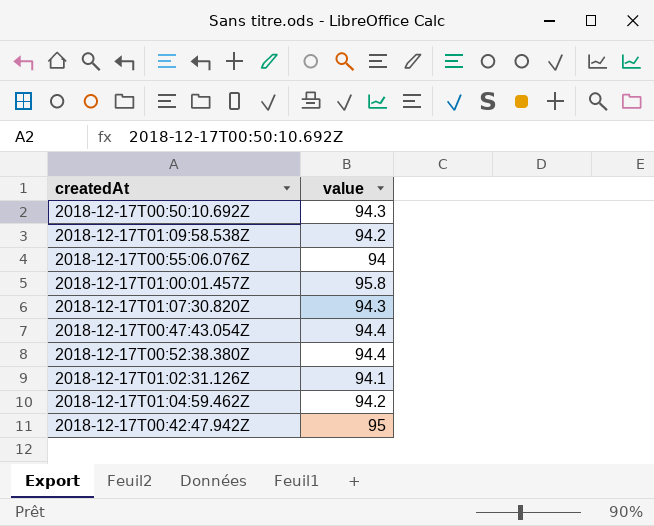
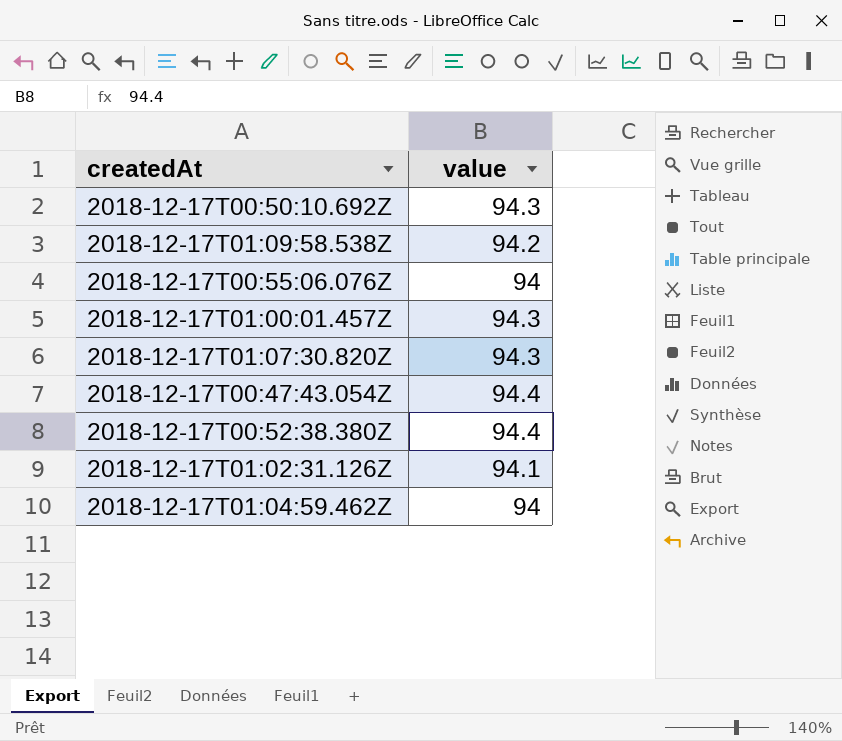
row 2018-12-17T00:42:47.942Z: 95 -> none
2018-12-17T01:00:01.457Z | value: 95.8 -> 94.3
2018-12-17T01:04:59.462Z | value: 94.2 -> 94

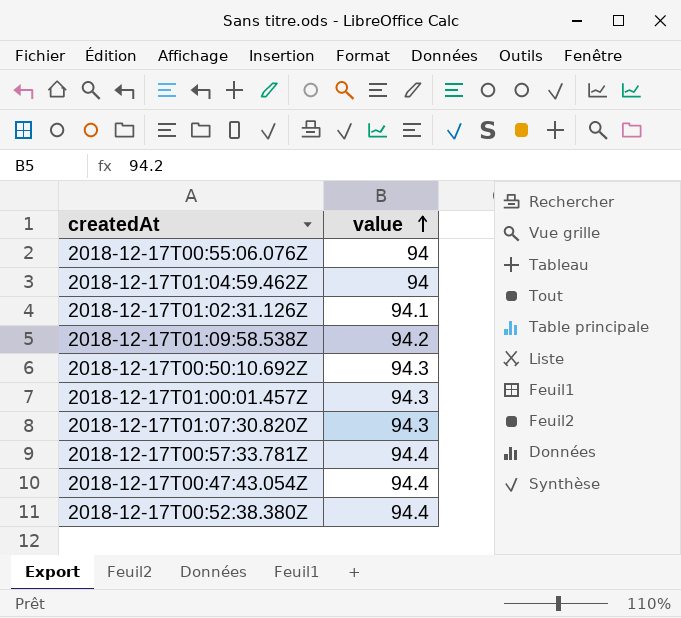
row order: none -> value ascending
row 2018-12-17T00:57:33.781Z: none -> 94.4

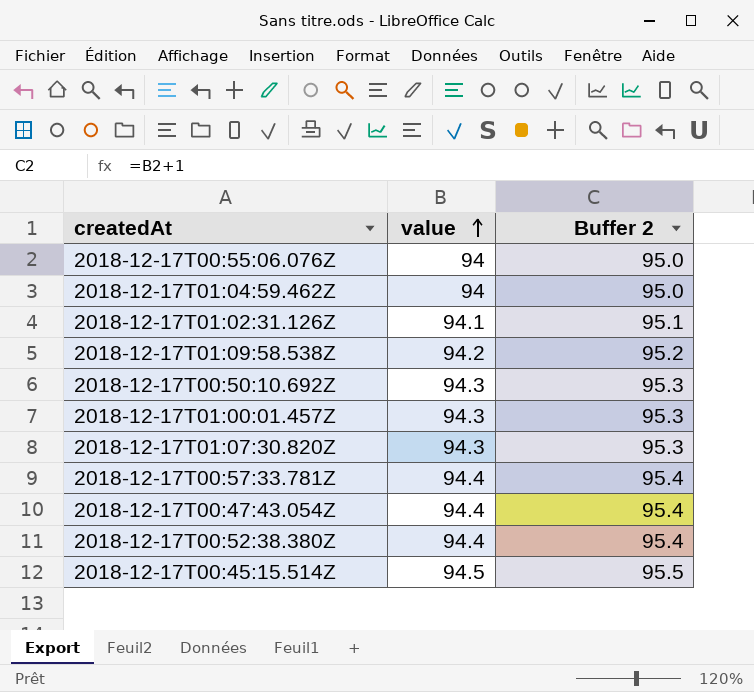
column Buffer 2 | formula: none -> [value] + 1
row 2018-12-17T00:45:15.514Z: none -> 94.5 | 95.5

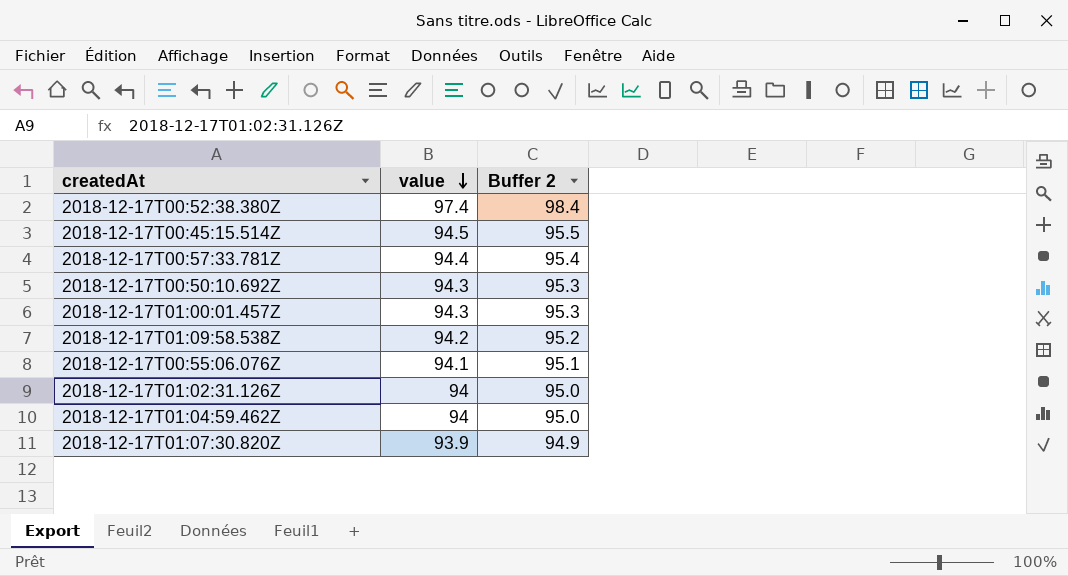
row order: value ascending -> value descending
row 2018-12-17T00:47:43.054Z: 94.4 | 95.4 -> none
2018-12-17T00:52:38.380Z | value: 94.4 -> 97.4
2018-12-17T00:52:38.380Z | Buffer 2: 95.4 -> 98.4
2018-12-17T00:55:06.076Z | value: 94 -> 94.1
2018-12-17T00:55:06.076Z | Buffer 2: 95.0 -> 95.1
2018-12-17T01:02:31.126Z | value: 94.1 -> 94
2018-12-17T01:02:31.126Z | Buffer 2: 95.1 -> 95.0
2018-12-17T01:07:30.820Z | value: 94.3 -> 93.9
2018-12-17T01:07:30.820Z | Buffer 2: 95.3 -> 94.9

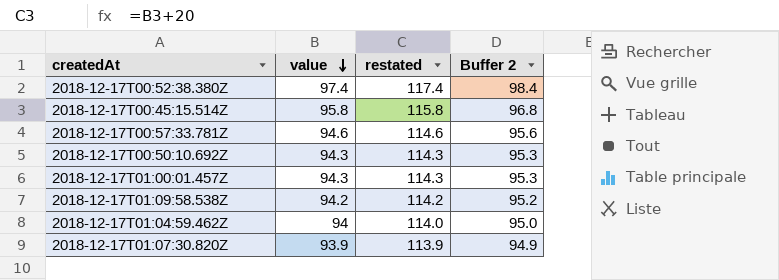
column restated | formula: none -> [value] + 20
row 2018-12-17T00:55:06.076Z: 94.1 | 95.1 -> none
row 2018-12-17T01:02:31.126Z: 94 | 95.0 -> none
2018-12-17T00:45:15.514Z | value: 94.5 -> 95.8
2018-12-17T00:45:15.514Z | Buffer 2: 95.5 -> 96.8
2018-12-17T00:57:33.781Z | value: 94.4 -> 94.6
2018-12-17T00:57:33.781Z | Buffer 2: 95.4 -> 95.6

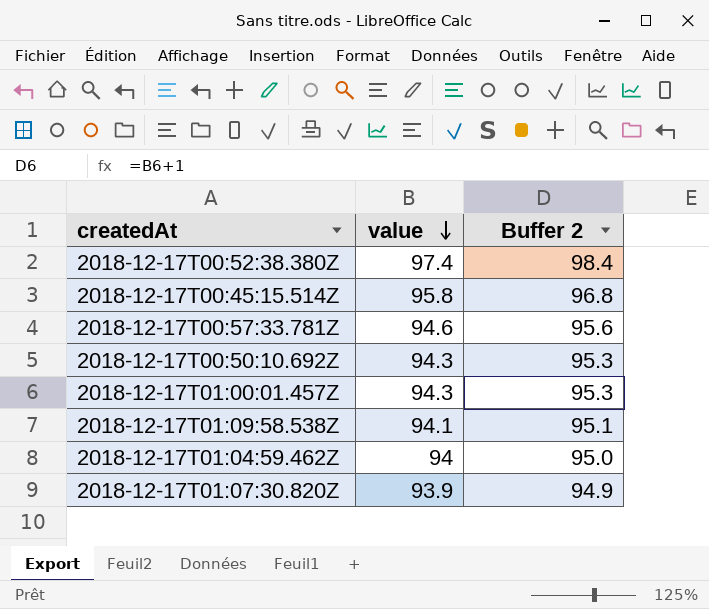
column restated | formula: [value] + 20 -> none
2018-12-17T01:09:58.538Z | value: 94.2 -> 94.1
2018-12-17T01:09:58.538Z | Buffer 2: 95.2 -> 95.1

